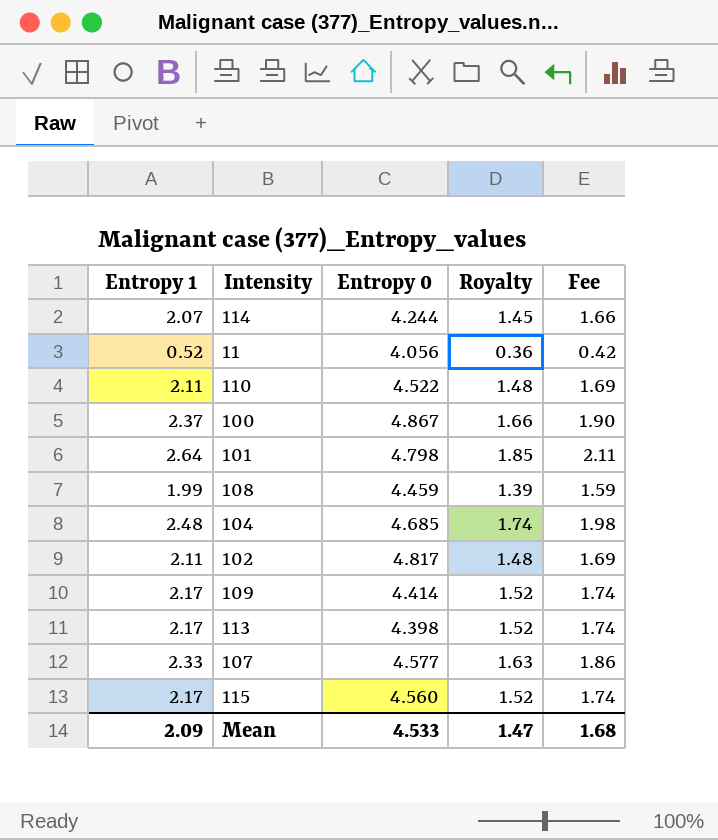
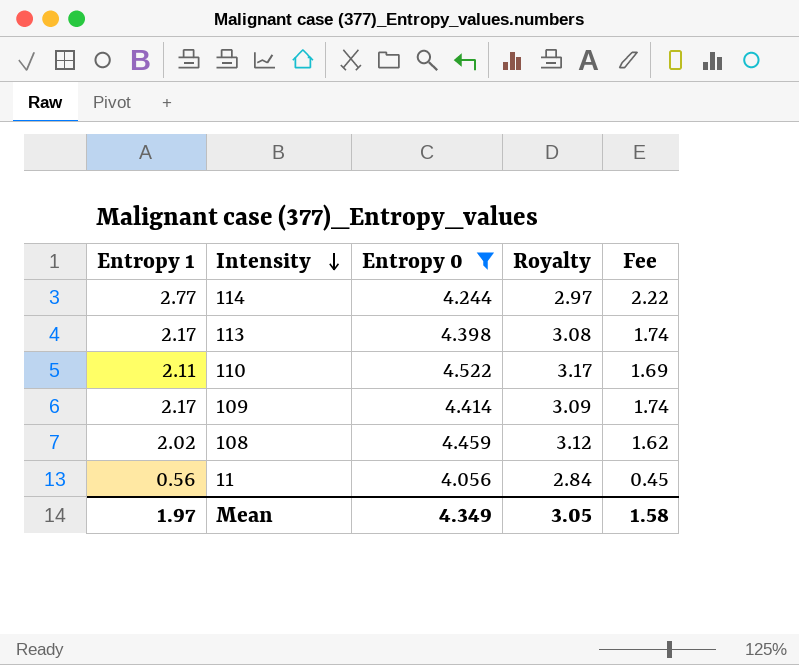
filter: none -> Entropy 0 <= 4.522
row order: none -> Intensity descending
column Royalty | formula: [Entropy 1] * 0.7 -> [Entropy 0] * 0.7
114 | Entropy 1: 2.07 -> 2.77
114 | Fee: 1.66 -> 2.22
108 | Entropy 1: 1.99 -> 2.02
108 | Fee: 1.59 -> 1.62
11 | Entropy 1: 0.52 -> 0.56
11 | Fee: 0.42 -> 0.45
Mean | Entropy 1: 2.09 -> 1.97
Mean | Entropy 0: 4.533 -> 4.349
Mean | Royalty: 1.47 -> 3.05
Mean | Fee: 1.68 -> 1.58

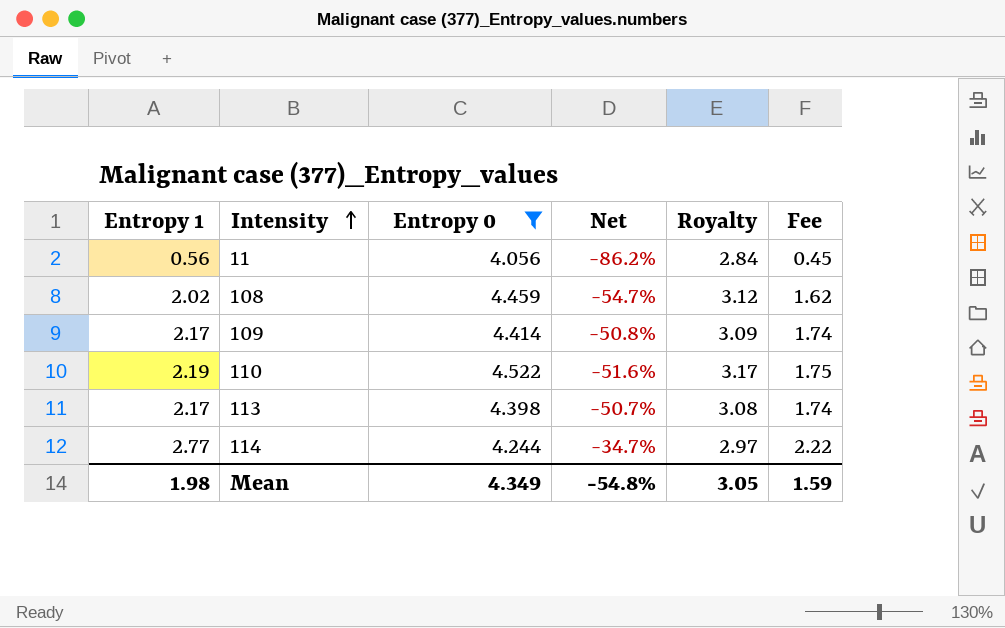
row order: Intensity descending -> Intensity ascending
column Net | formula: none -> ([Entropy 1] - [Entropy 0]) / [Entropy 0]
110 | Entropy 1: 2.11 -> 2.19
110 | Fee: 1.69 -> 1.75
Mean | Entropy 1: 1.97 -> 1.98
Mean | Fee: 1.58 -> 1.59

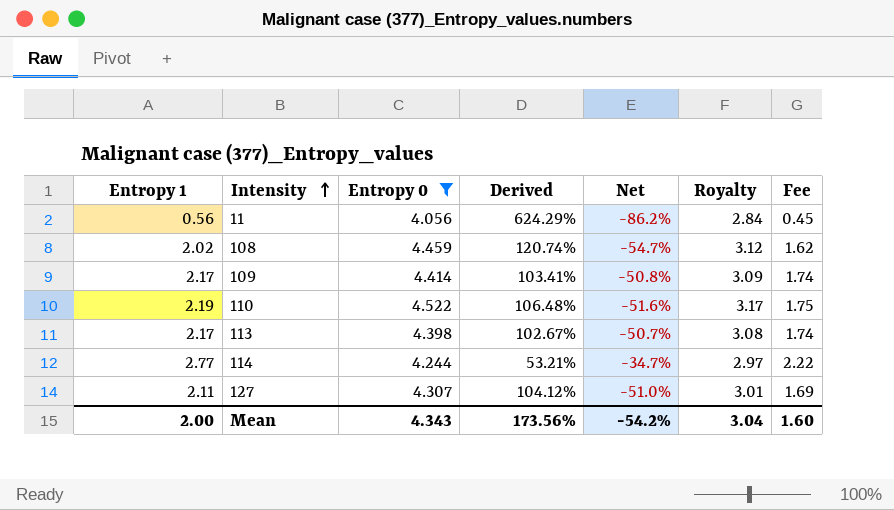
column Derived | formula: none -> ([Entropy 0] - [Entropy 1]) / [Entropy 1]
row 127: none -> 2.11 | 4.307 | 104.12% | -51.0% | 3.01 | 1.69
Mean | Entropy 1: 1.98 -> 2.00
Mean | Entropy 0: 4.349 -> 4.343
Mean | Net: -54.8% -> -54.2%
Mean | Royalty: 3.05 -> 3.04
Mean | Fee: 1.59 -> 1.60

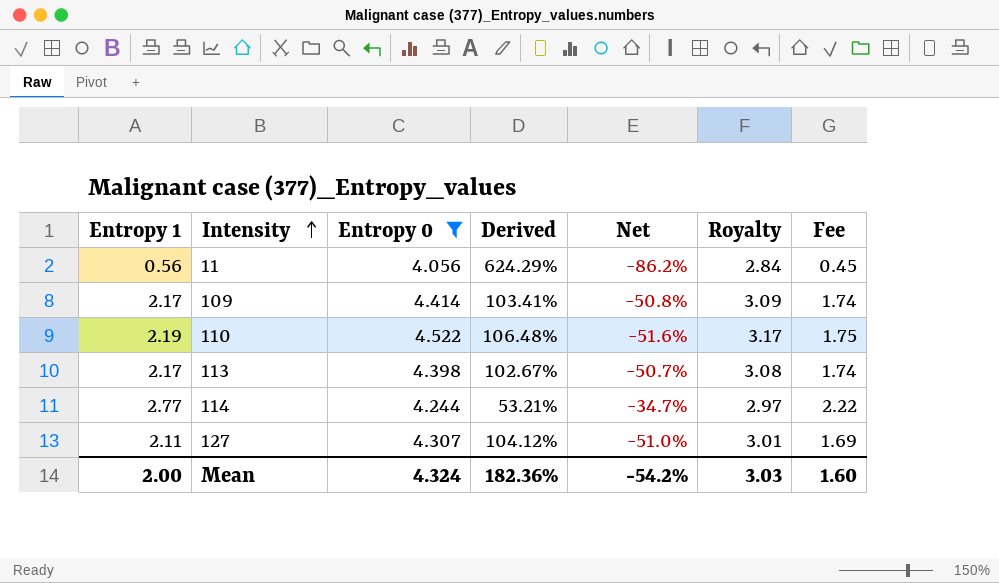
row 108: 2.02 | 4.459 | 120.74% | -54.7% | 3.12 | 1.62 -> none
Mean | Entropy 0: 4.343 -> 4.324
Mean | Derived: 173.56% -> 182.36%
Mean | Royalty: 3.04 -> 3.03

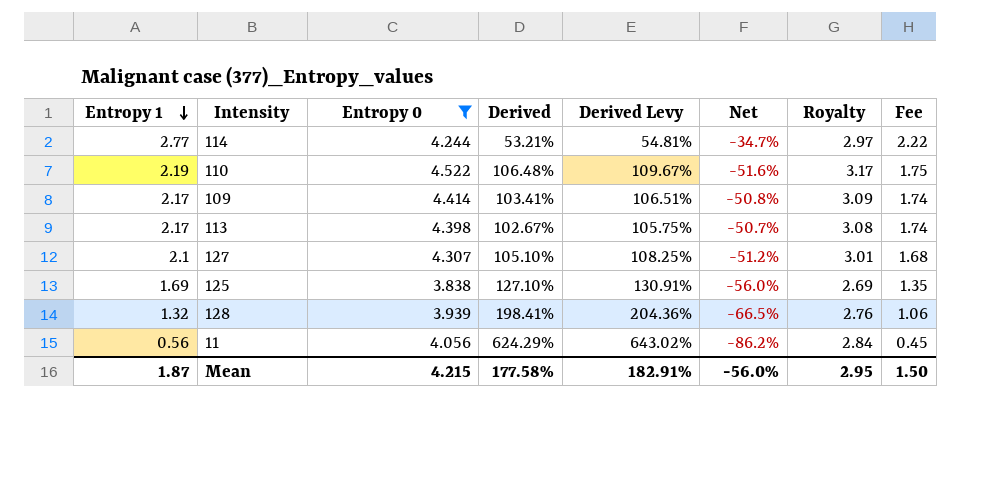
row order: Intensity ascending -> Entropy 1 descending
column Derived Levy | formula: none -> [Derived] * 1.03
127 | Entropy 1: 2.11 -> 2.1
127 | Derived: 104.12% -> 105.10%
127 | Net: -51.0% -> -51.2%
127 | Fee: 1.69 -> 1.68
row 125: none -> 1.69 | 3.838 | 127.10% | 130.91% | -56.0% | 2.69 | 1.35
row 128: none -> 1.32 | 3.939 | 198.41% | 204.36% | -66.5% | 2.76 | 1.06
Mean | Entropy 1: 2.00 -> 1.87
Mean | Entropy 0: 4.324 -> 4.215
Mean | Derived: 182.36% -> 177.58%
Mean | Net: -54.2% -> -56.0%
Mean | Royalty: 3.03 -> 2.95
Mean | Fee: 1.60 -> 1.50

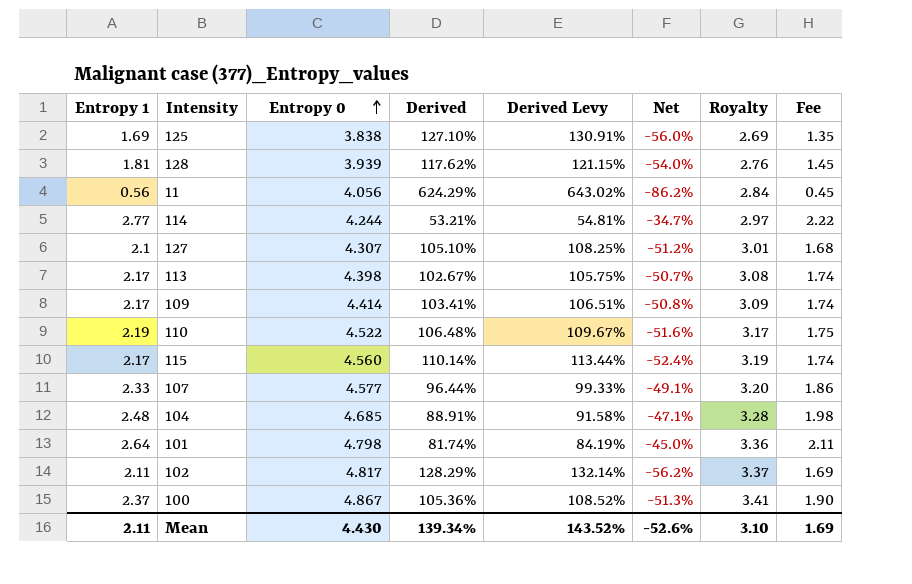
filter: Entropy 0 <= 4.522 -> none
row order: Entropy 1 descending -> Entropy 0 ascending
128 | Entropy 1: 1.32 -> 1.81
128 | Derived: 198.41% -> 117.62%
128 | Derived Levy: 204.36% -> 121.15%
128 | Net: -66.5% -> -54.0%
128 | Fee: 1.06 -> 1.45
Mean | Entropy 1: 1.87 -> 2.11
Mean | Entropy 0: 4.215 -> 4.430
Mean | Derived: 177.58% -> 139.34%
Mean | Derived Levy: 182.91% -> 143.52%
Mean | Net: -56.0% -> -52.6%
Mean | Royalty: 2.95 -> 3.10
Mean | Fee: 1.50 -> 1.69

